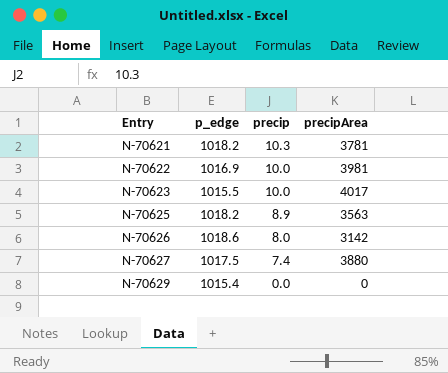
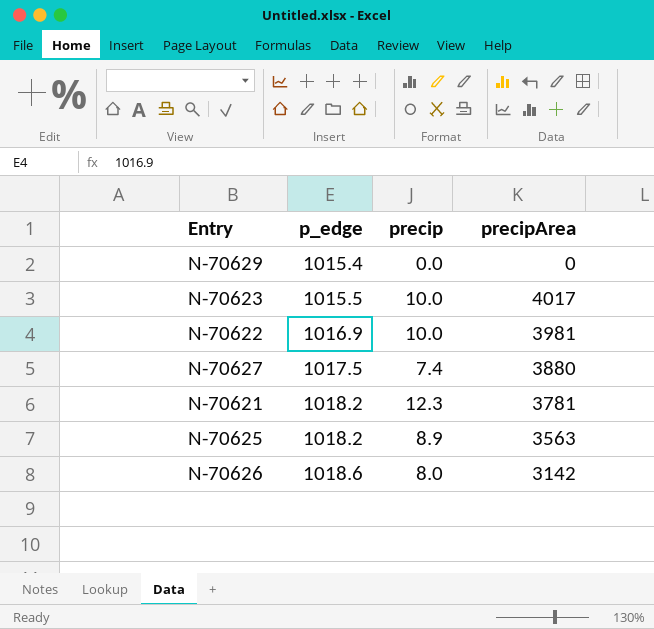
row order: Entry ascending -> p_edge ascending
N-70621 | precip: 10.3 -> 12.3

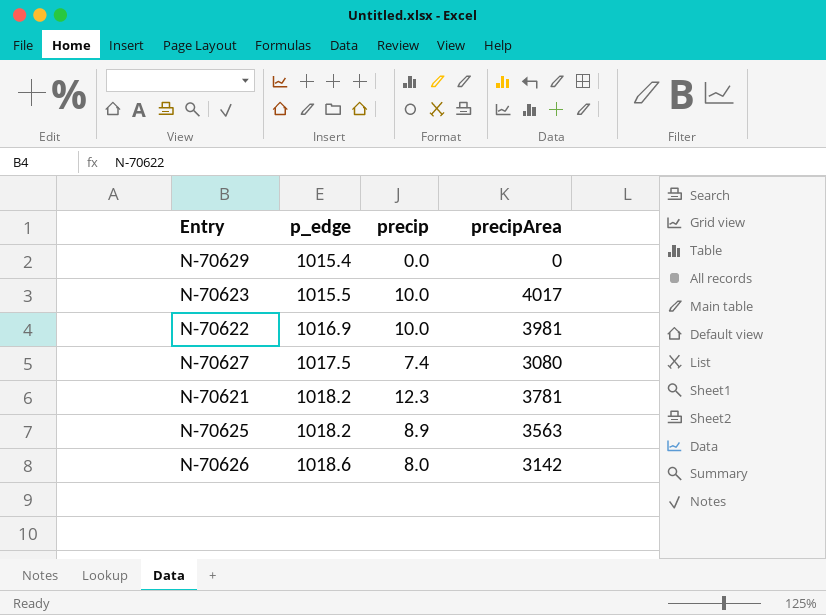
N-70627 | precipArea: 3880 -> 3080

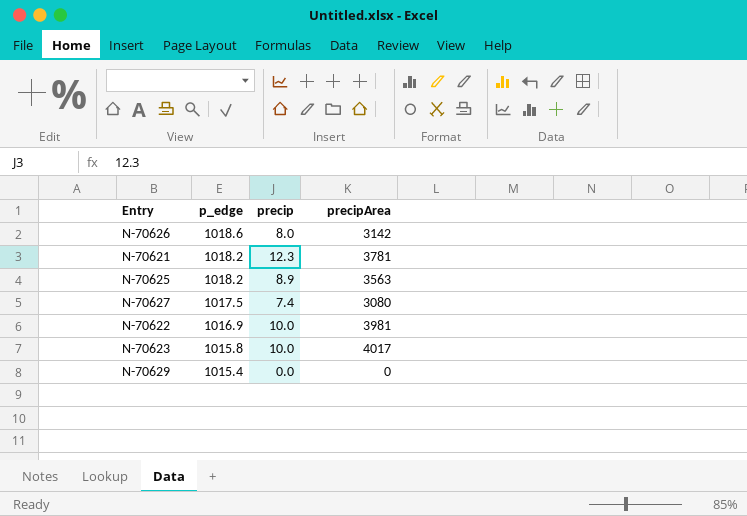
row order: p_edge ascending -> p_edge descending
N-70623 | p_edge: 1015.5 -> 1015.8

